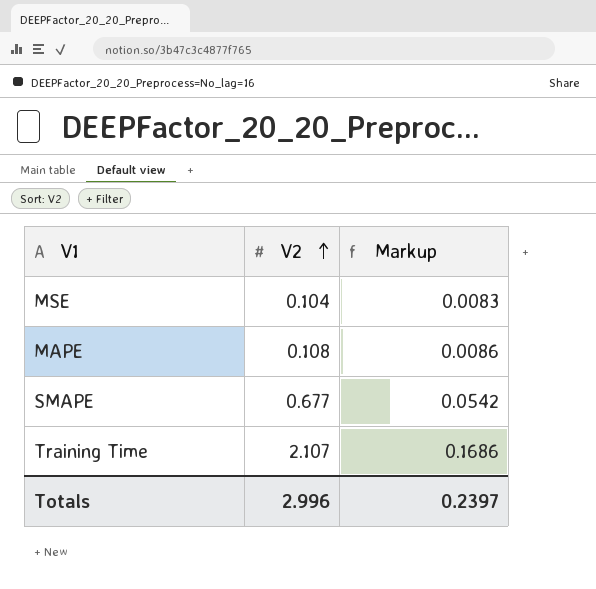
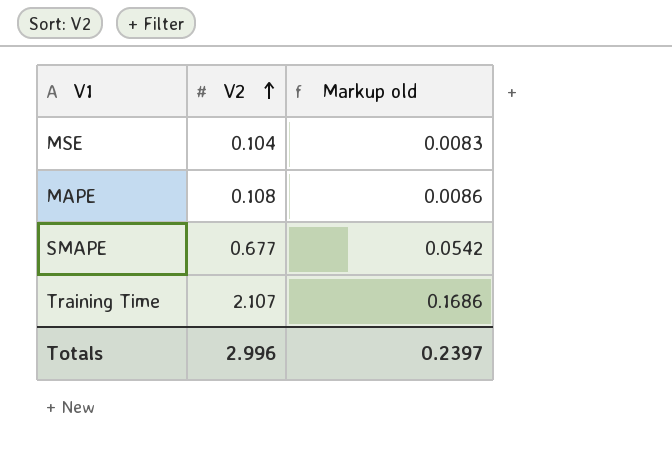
column name: Markup -> Markup old

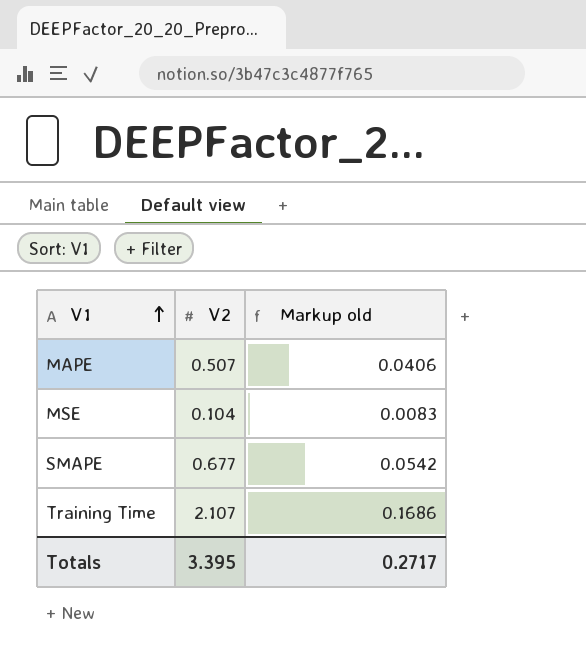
row order: V2 ascending -> V1 ascending
MAPE | V2: 0.108 -> 0.507
MAPE | Markup old: 0.0086 -> 0.0406
Totals | V2: 2.996 -> 3.395
Totals | Markup old: 0.2397 -> 0.2717

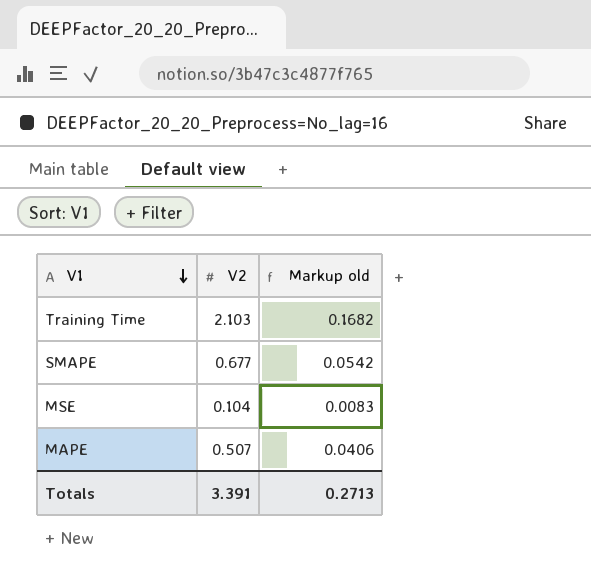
row order: V1 ascending -> V1 descending
Training Time | V2: 2.107 -> 2.103
Training Time | Markup old: 0.1686 -> 0.1682
Totals | V2: 3.395 -> 3.391
Totals | Markup old: 0.2717 -> 0.2713

